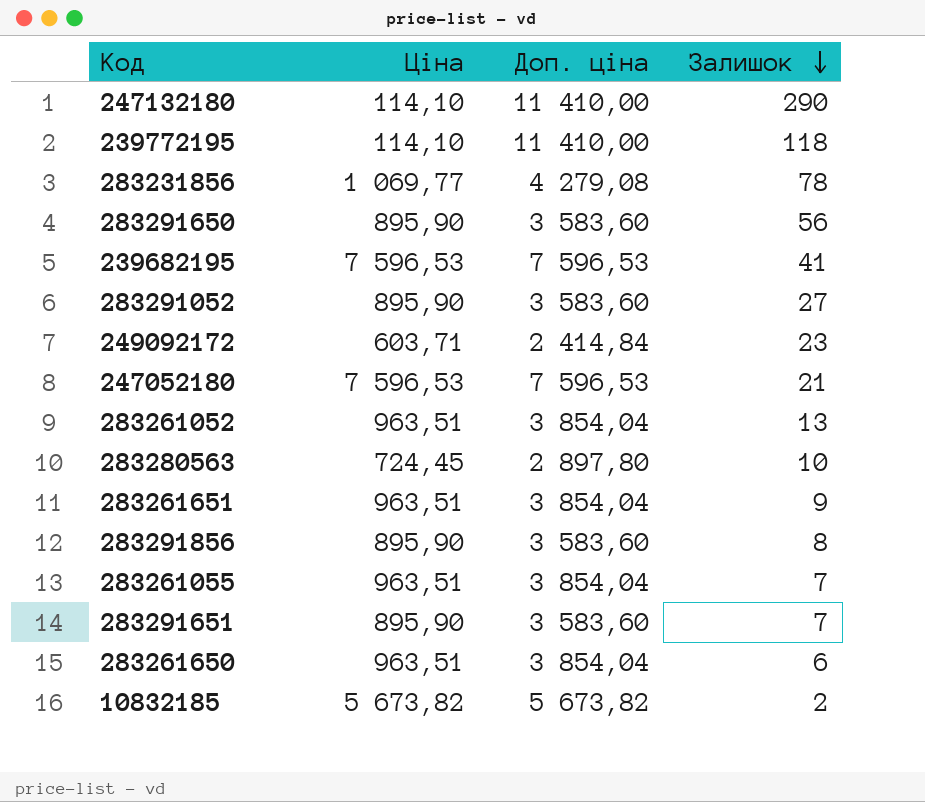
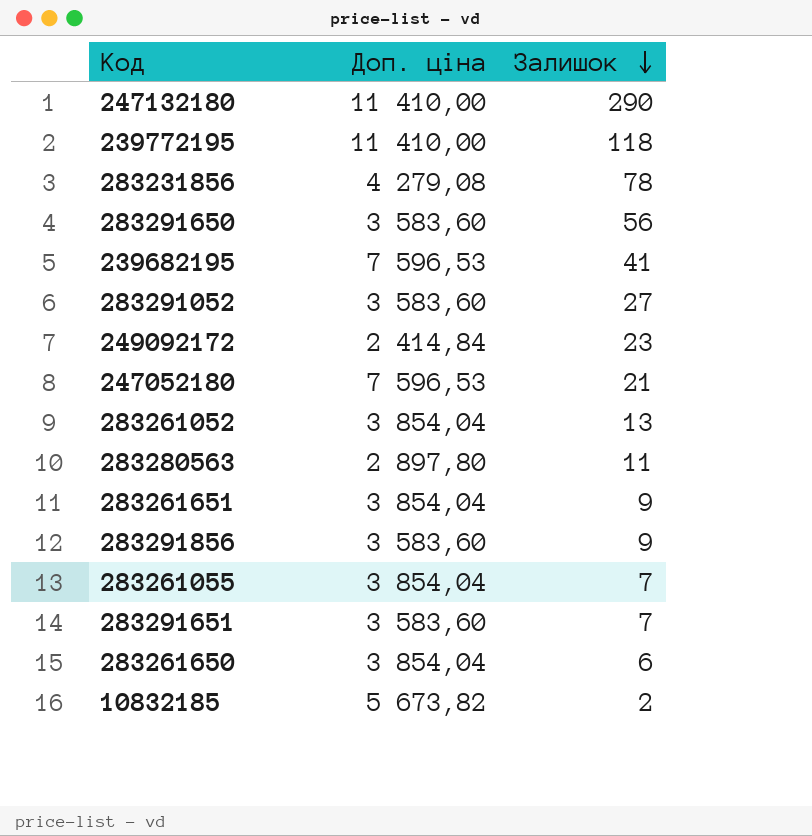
column Ціна | position: 2 -> none
283280563 | Залишок: 10 -> 11
283291856 | Залишок: 8 -> 9

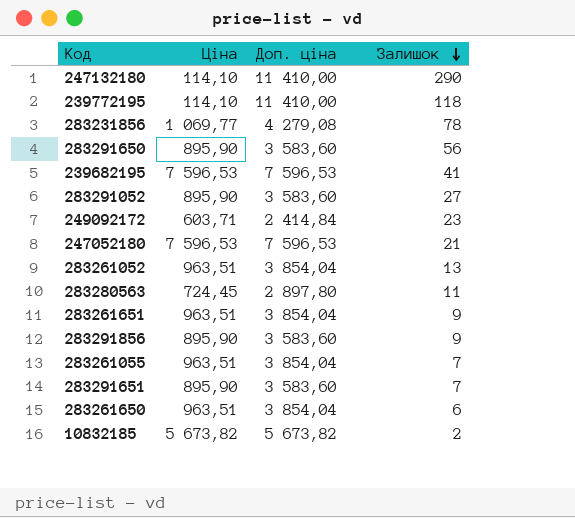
column Ціна | position: none -> 2

